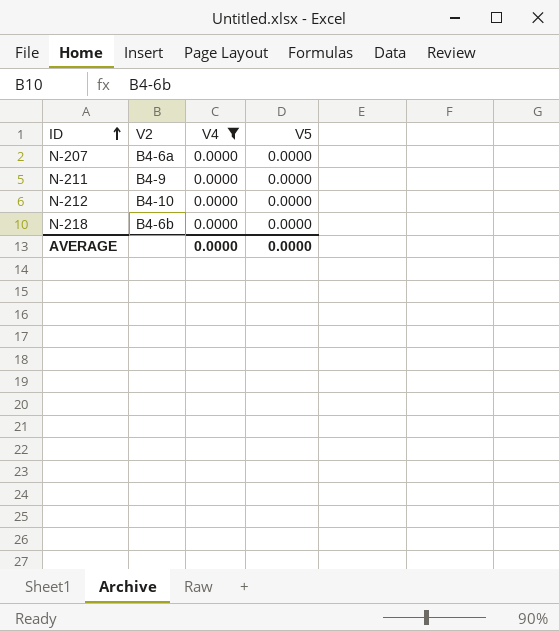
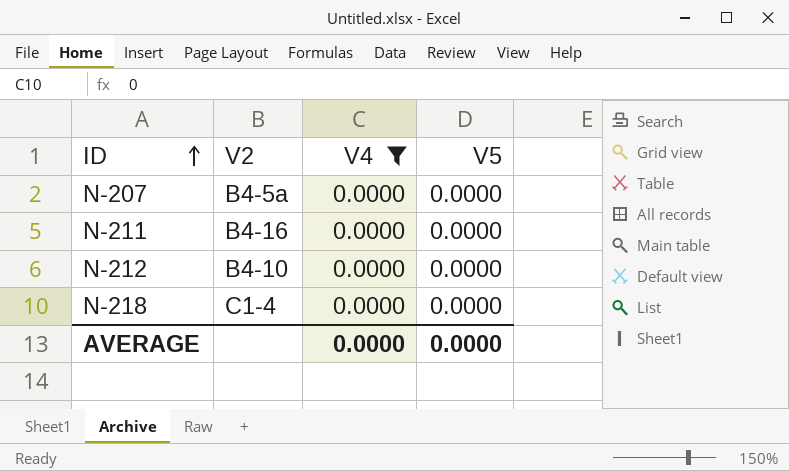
N-207 | V2: B4-6a -> B4-5a
N-211 | V2: B4-9 -> B4-16
N-218 | V2: B4-6b -> C1-4

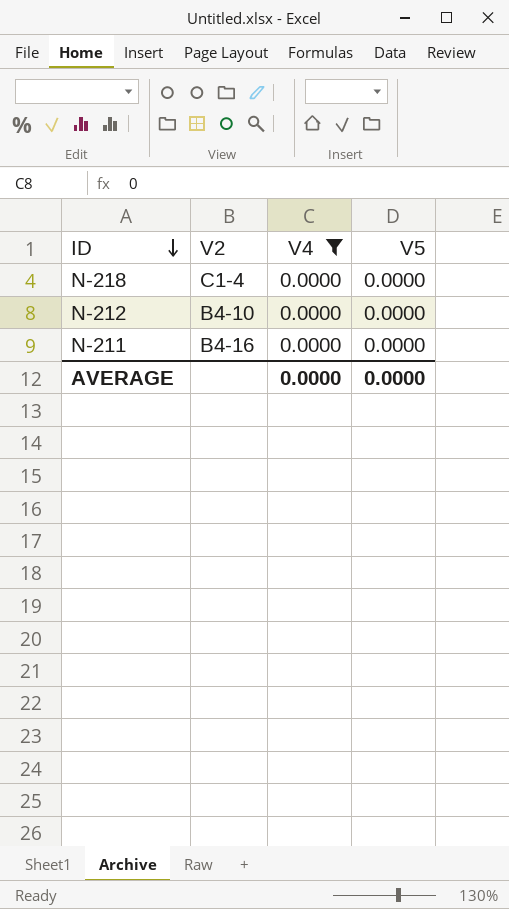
row order: ID ascending -> ID descending
row N-207: B4-5a | 0.0000 | 0.0000 -> none

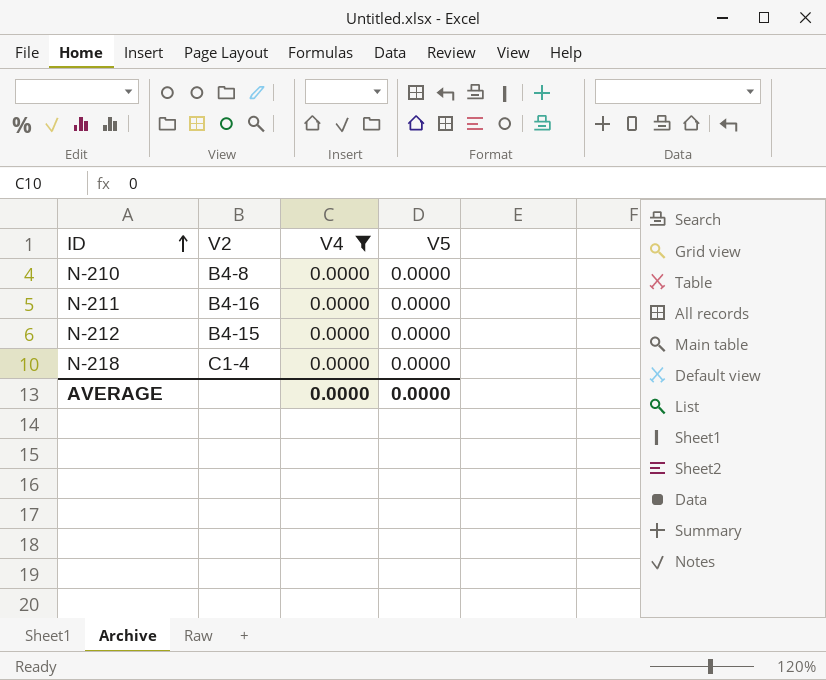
row order: ID descending -> ID ascending
row N-210: none -> B4-8 | 0.0000 | 0.0000
N-212 | V2: B4-10 -> B4-15

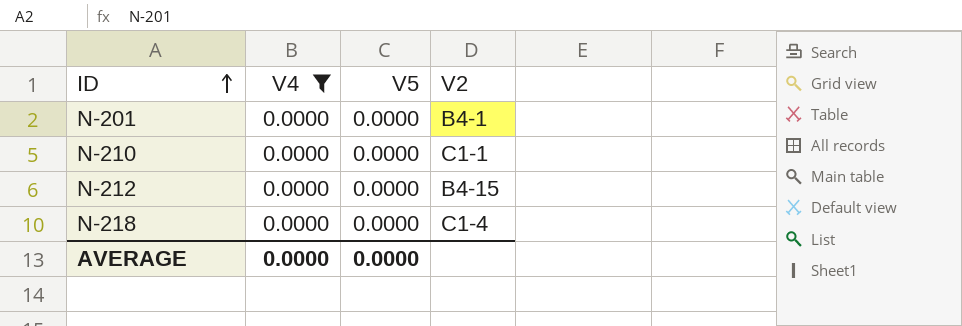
column V2 | position: 2 -> 4
row N-211: B4-16 | 0.0000 | 0.0000 -> none
row N-201: none -> 0.0000 | 0.0000 | B4-1
N-210 | V2: B4-8 -> C1-1

